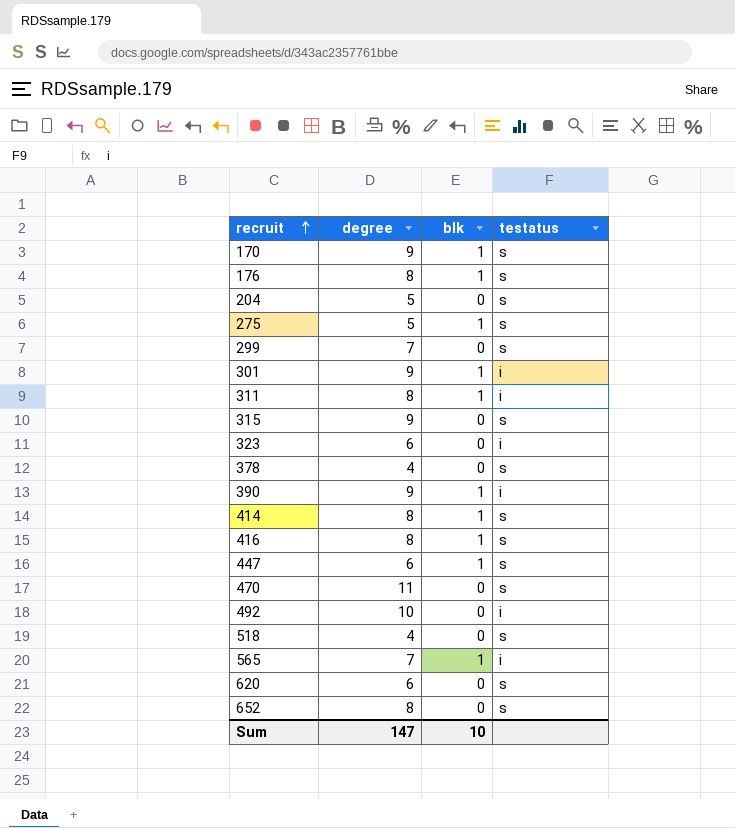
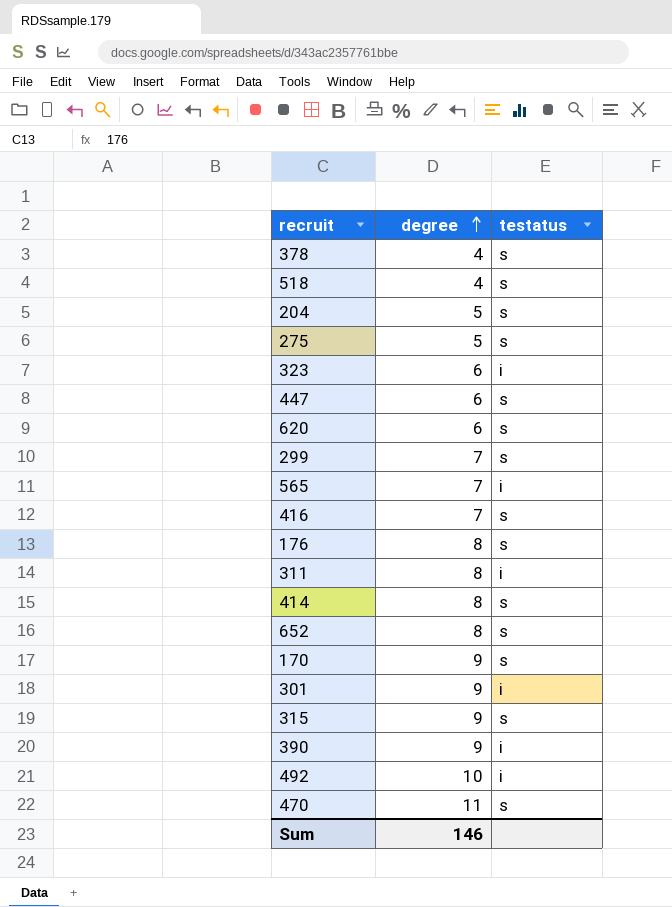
row order: recruit ascending -> degree ascending
column blk | position: 3 -> none
416 | degree: 8 -> 7
Sum | degree: 147 -> 146

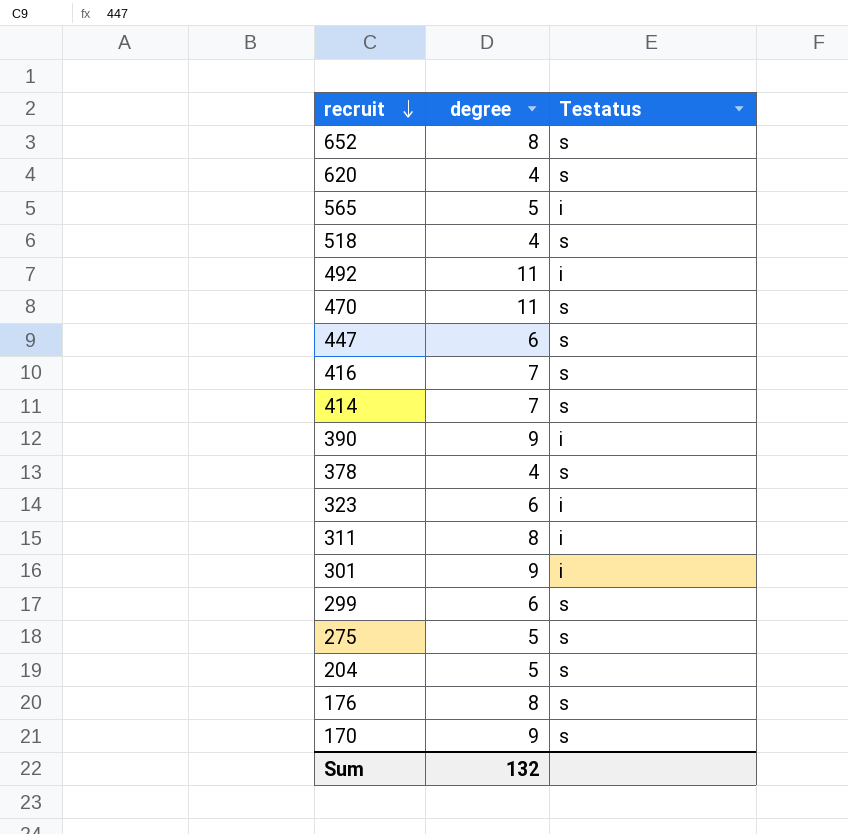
row order: degree ascending -> recruit descending
column name: testatus -> Testatus
row 315: 9 | s -> none
620 | degree: 6 -> 4
565 | degree: 7 -> 5
492 | degree: 10 -> 11
414 | degree: 8 -> 7
299 | degree: 7 -> 6
Sum | degree: 146 -> 132

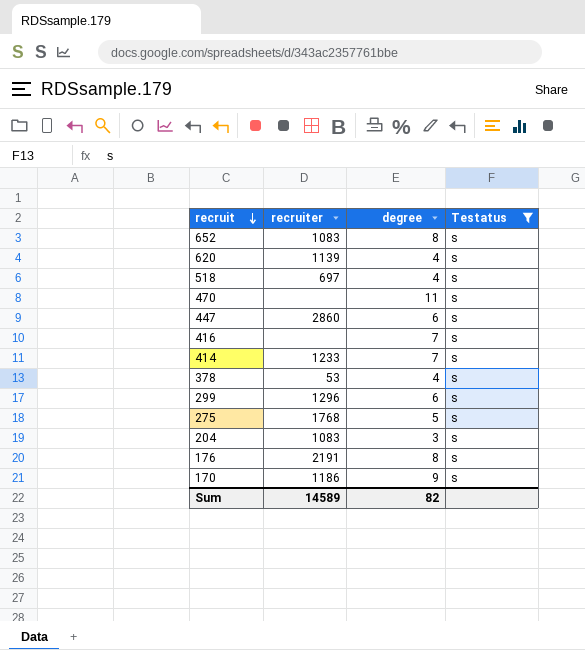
filter: none -> Testatus = s
column recruiter | position: none -> 2
204 | degree: 5 -> 3
Sum | degree: 132 -> 82

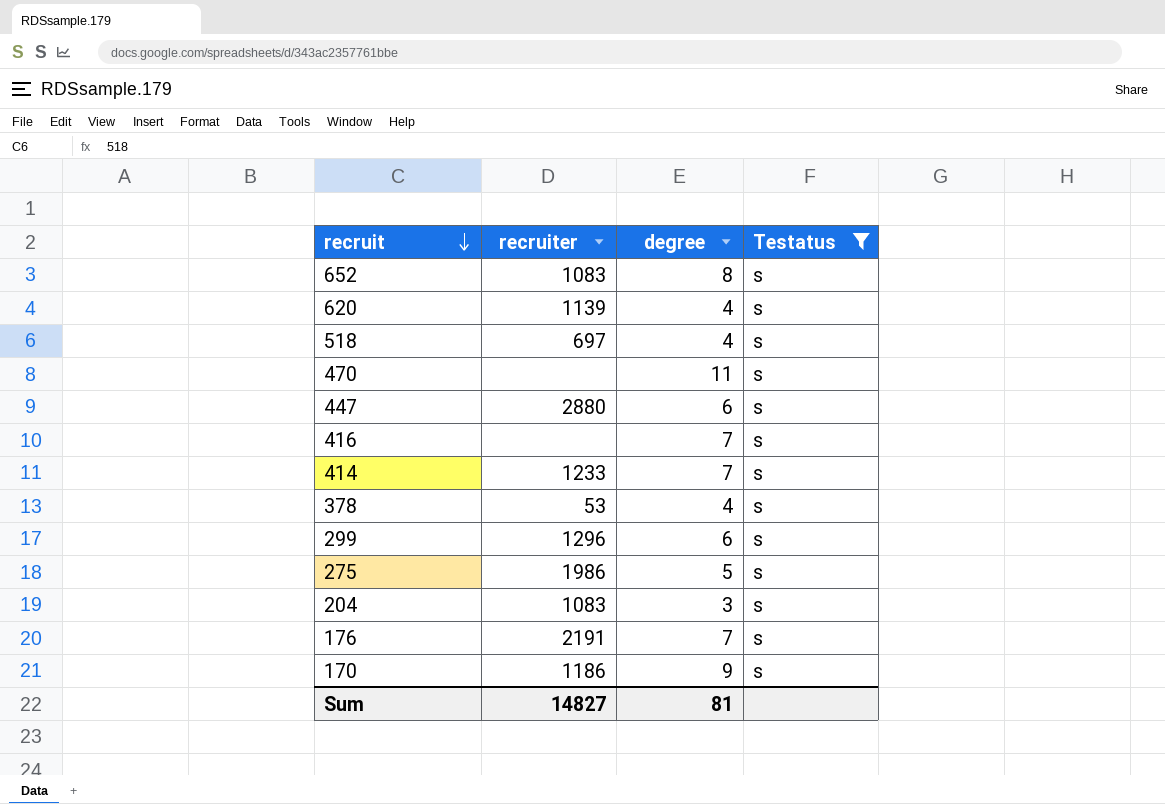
447 | recruiter: 2860 -> 2880
275 | recruiter: 1768 -> 1986
176 | degree: 8 -> 7
Sum | recruiter: 14589 -> 14827
Sum | degree: 82 -> 81

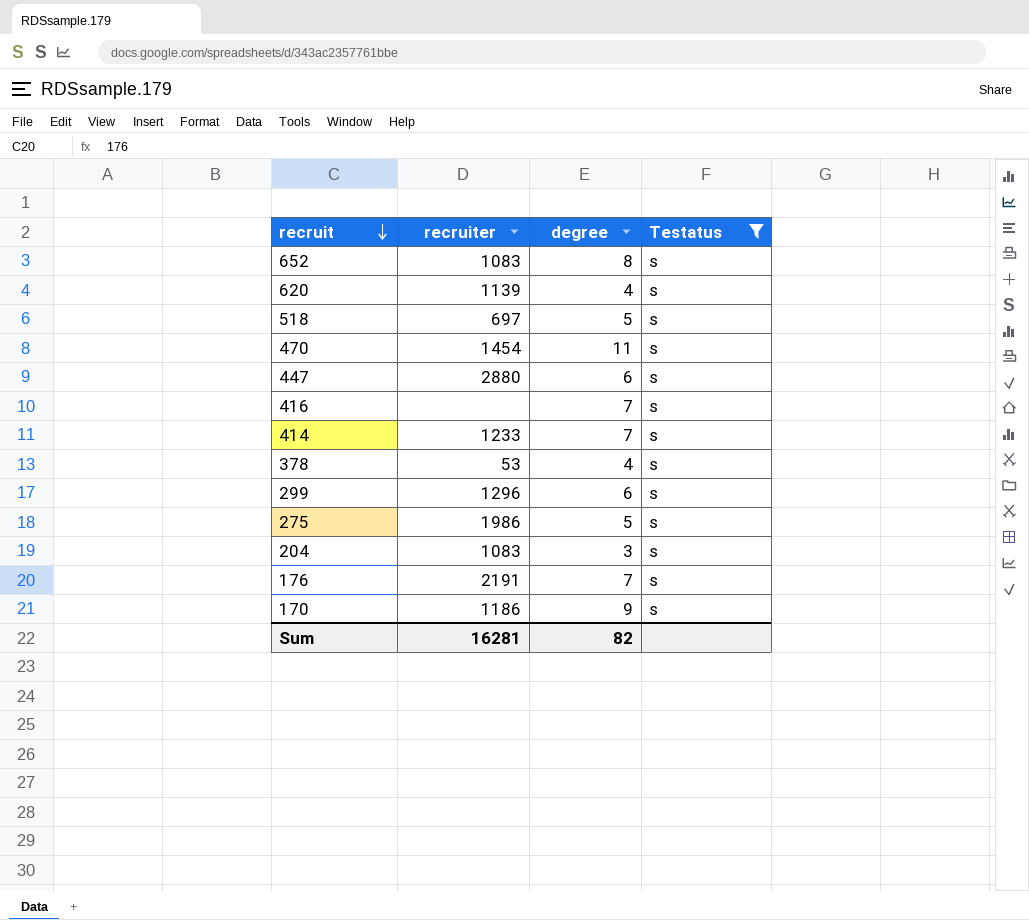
518 | degree: 4 -> 5
470 | recruiter: none -> 1454
Sum | recruiter: 14827 -> 16281
Sum | degree: 81 -> 82

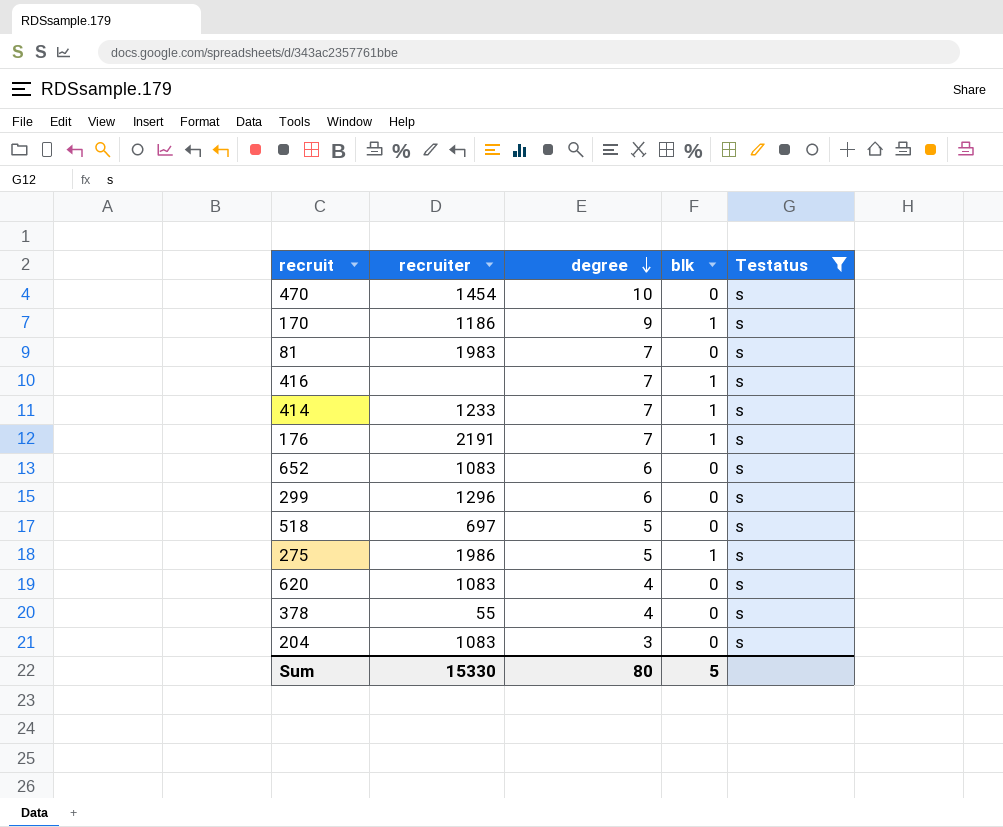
row order: recruit descending -> degree descending
column blk | position: none -> 4
row 447: 2880 | 6 | s -> none
470 | degree: 11 -> 10
row 81: none -> 1983 | 7 | 0 | s
652 | degree: 8 -> 6
620 | recruiter: 1139 -> 1083
378 | recruiter: 53 -> 55
Sum | recruiter: 16281 -> 15330
Sum | degree: 82 -> 80

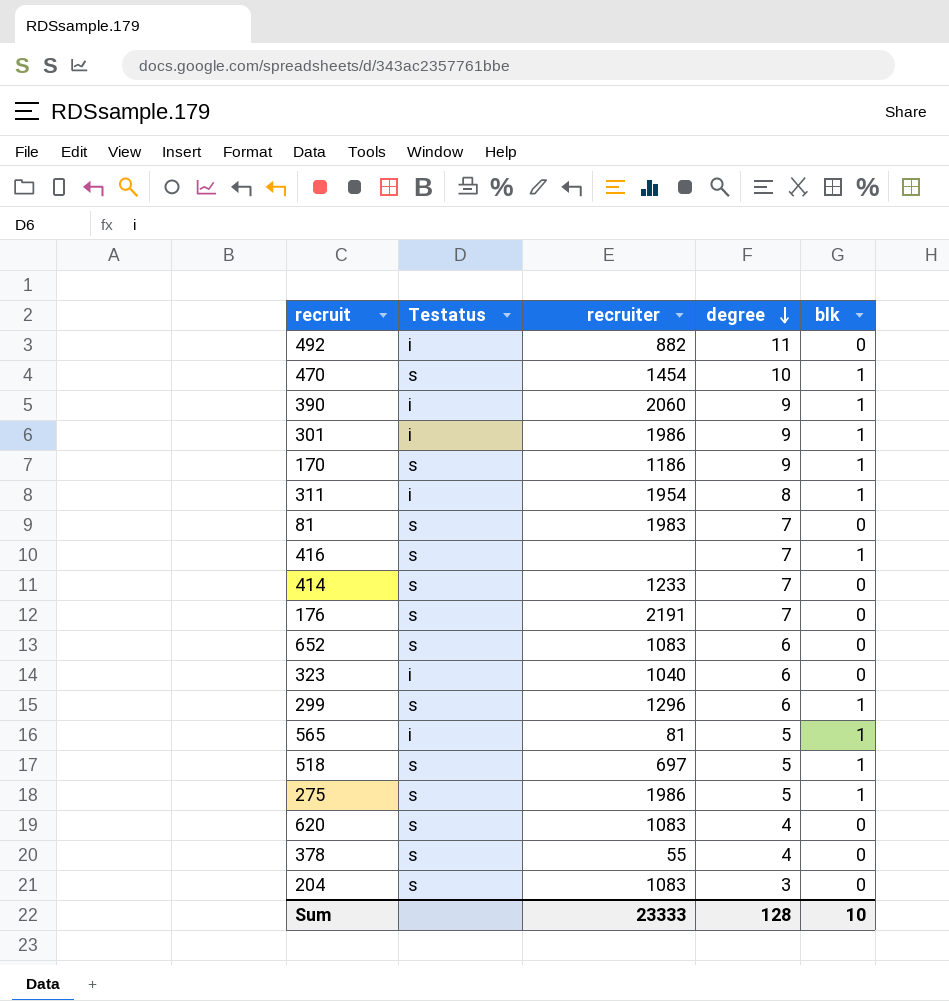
filter: Testatus = s -> none
column Testatus | position: 5 -> 2
470 | blk: 0 -> 1
414 | blk: 1 -> 0
176 | blk: 1 -> 0
299 | blk: 0 -> 1
518 | blk: 0 -> 1
Sum | recruiter: 15330 -> 23333
Sum | degree: 80 -> 128
Sum | blk: 5 -> 10

